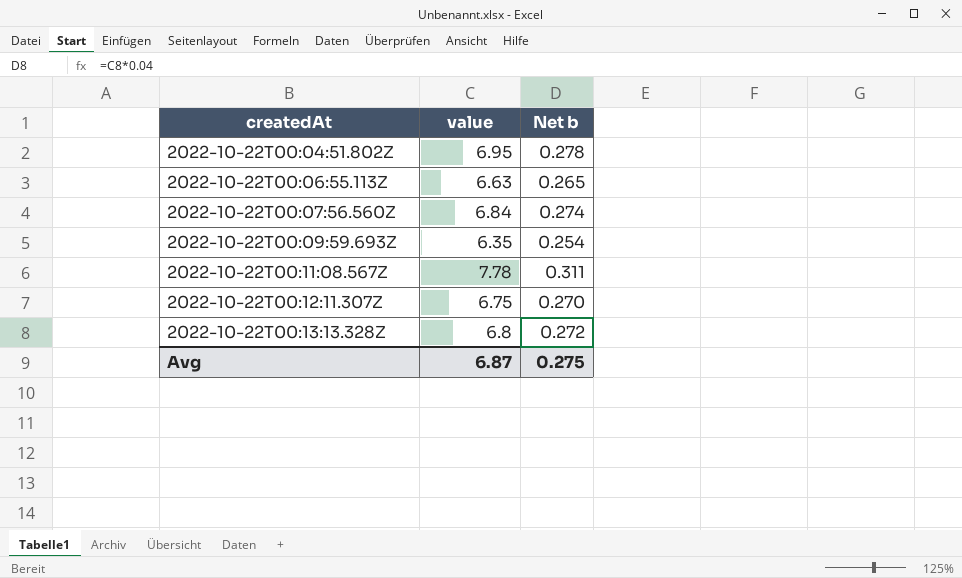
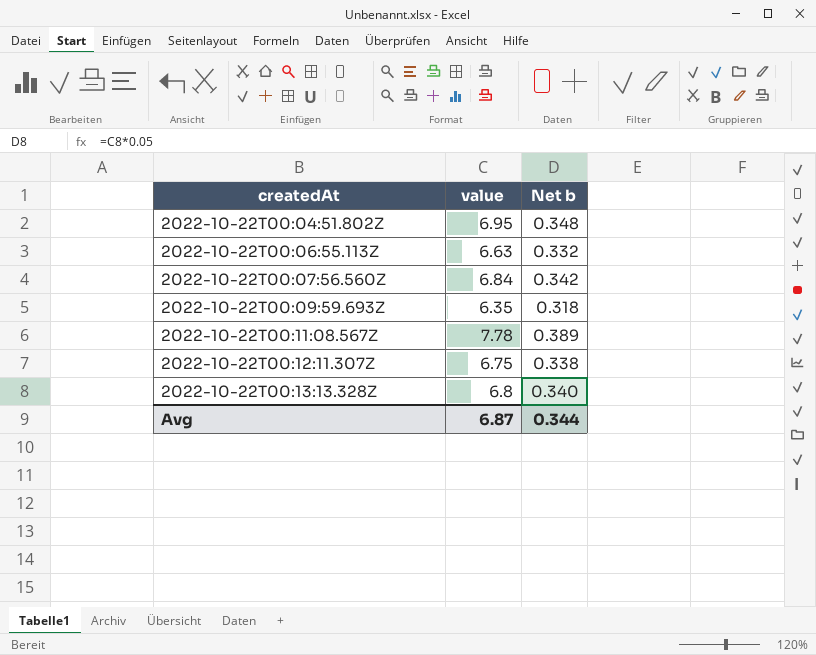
column Net b | formula: [value] * 0.04 -> [value] * 0.05
Avg | Net b: 0.275 -> 0.344

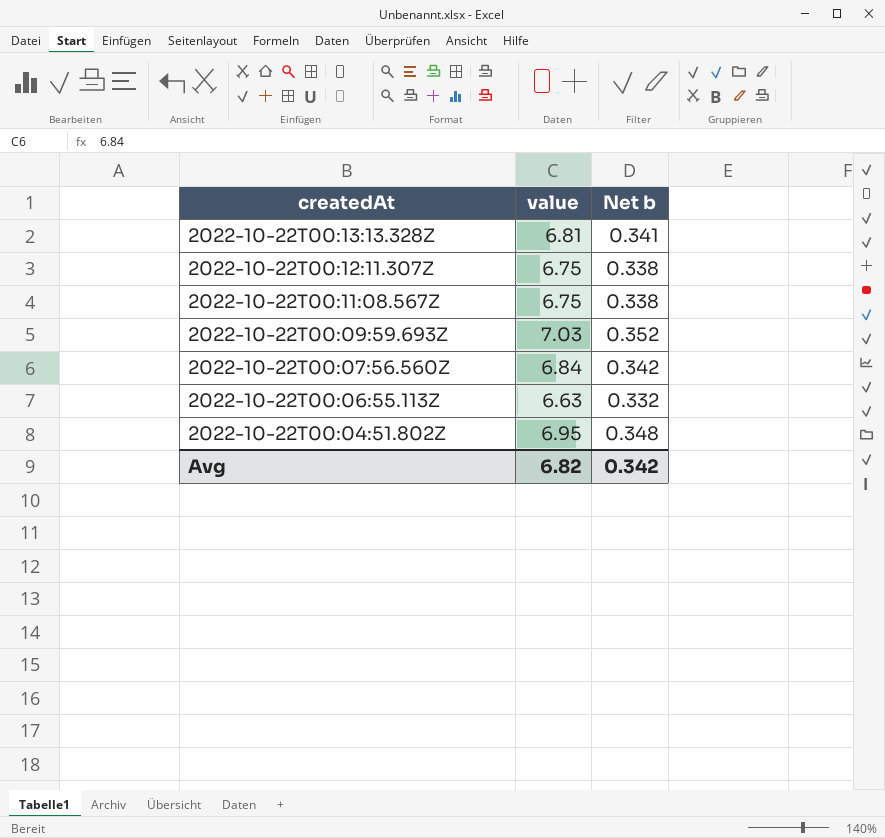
row order: createdAt ascending -> createdAt descending
2022-10-22T00:13:13.328Z | value: 6.8 -> 6.81
2022-10-22T00:13:13.328Z | Net b: 0.340 -> 0.341
2022-10-22T00:11:08.567Z | value: 7.78 -> 6.75
2022-10-22T00:11:08.567Z | Net b: 0.389 -> 0.338
2022-10-22T00:09:59.693Z | value: 6.35 -> 7.03
2022-10-22T00:09:59.693Z | Net b: 0.318 -> 0.352
Avg | value: 6.87 -> 6.82
Avg | Net b: 0.344 -> 0.342

